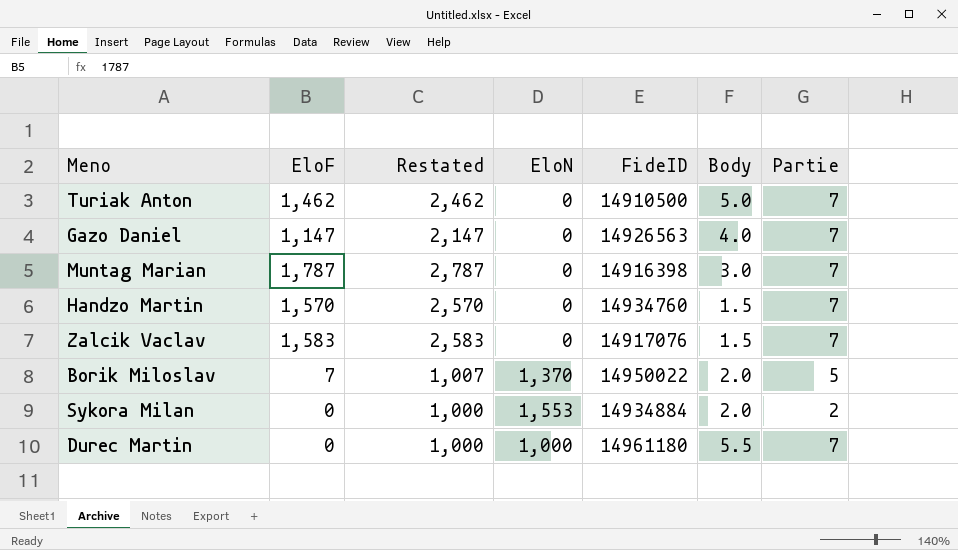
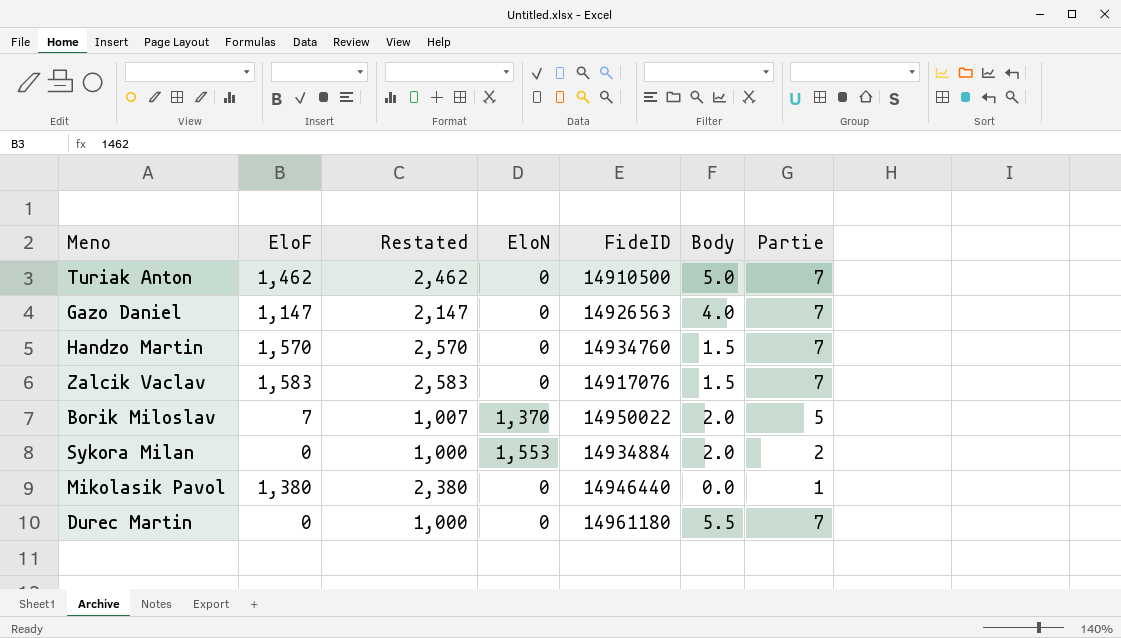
row Muntag Marian: 1,787 | 2,787 | 0 | 14916398 | 3.0 | 7 -> none
row Mikolasik Pavol: none -> 1,380 | 2,380 | 0 | 14946440 | 0.0 | 1
Durec Martin | EloN: 1,000 -> 0

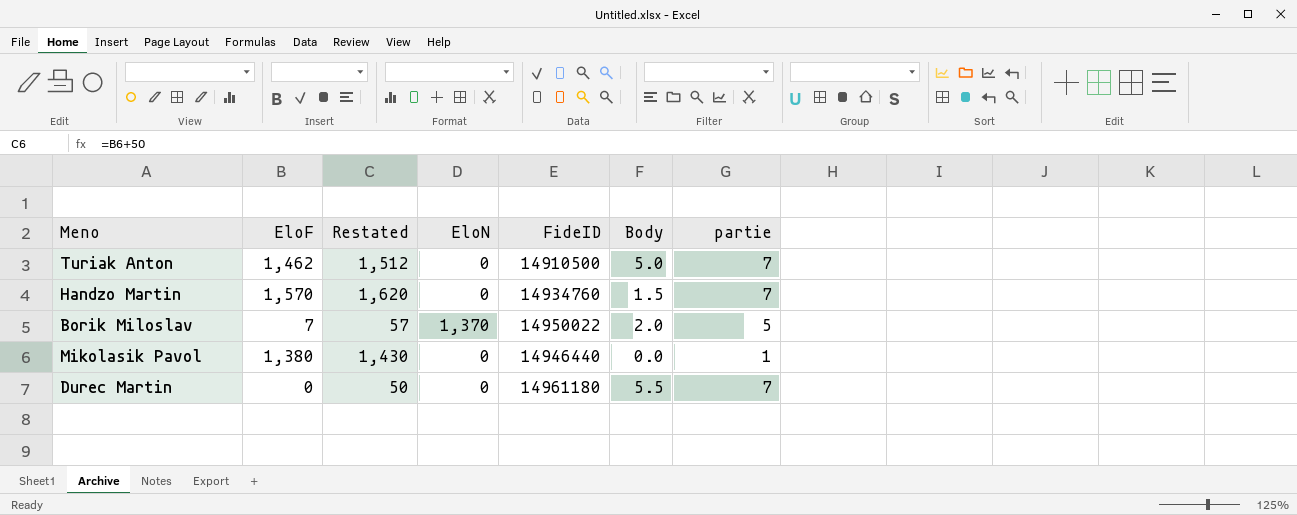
column Restated | formula: [EloF] + 1000 -> [EloF] + 50
column name: Partie -> partie
row Gazo Daniel: 1,147 | 2,147 | 0 | 14926563 | 4.0 | 7 -> none
row Zalcik Vaclav: 1,583 | 2,583 | 0 | 14917076 | 1.5 | 7 -> none
row Sykora Milan: 0 | 1,000 | 1,553 | 14934884 | 2.0 | 2 -> none

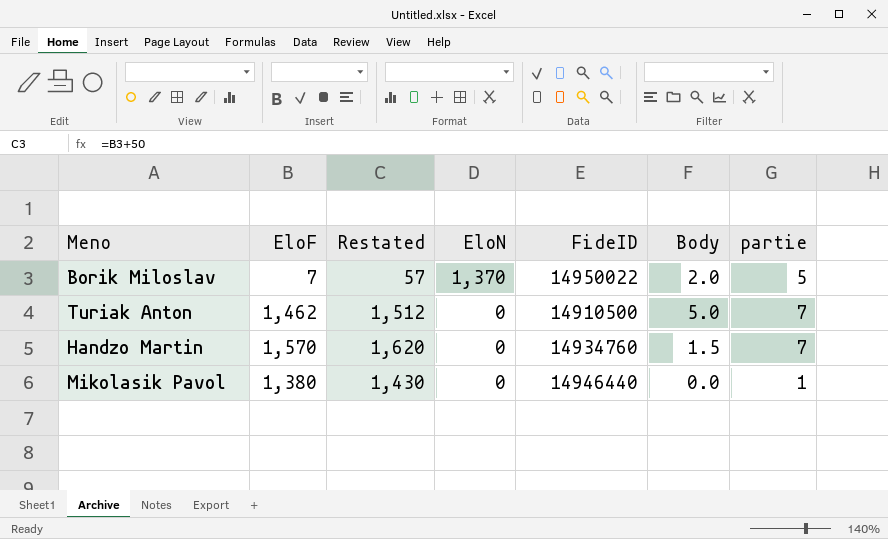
row order: none -> EloN descending
row Durec Martin: 0 | 50 | 0 | 14961180 | 5.5 | 7 -> none

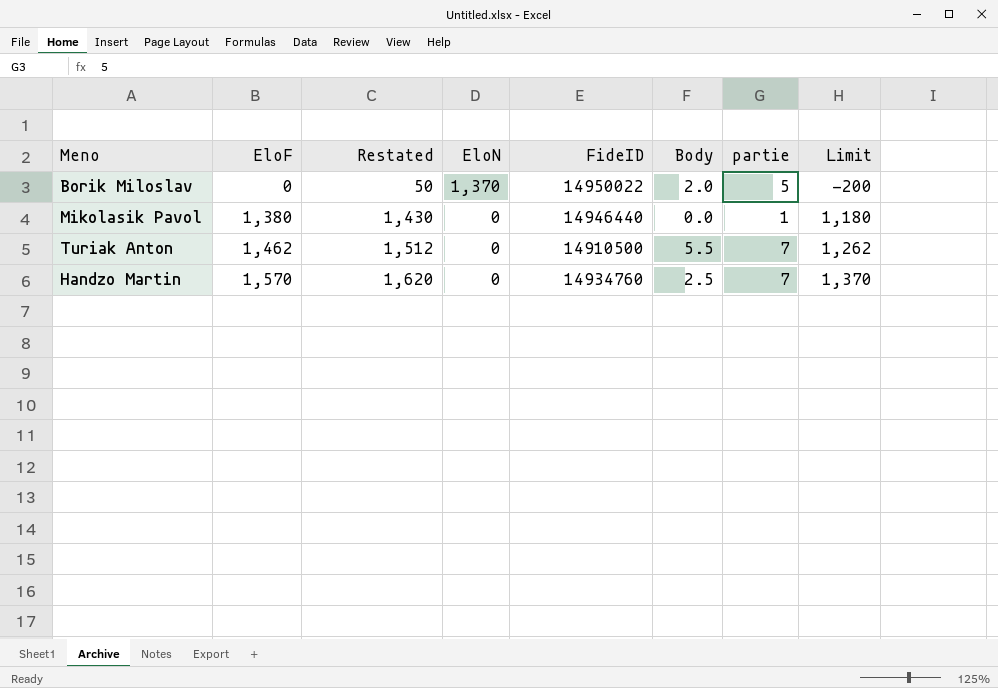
row order: EloN descending -> EloF ascending
column Limit | formula: none -> [EloF] - 200
Borik Miloslav | EloF: 7 -> 0
Borik Miloslav | Restated: 57 -> 50
Turiak Anton | Body: 5.0 -> 5.5
Handzo Martin | Body: 1.5 -> 2.5

